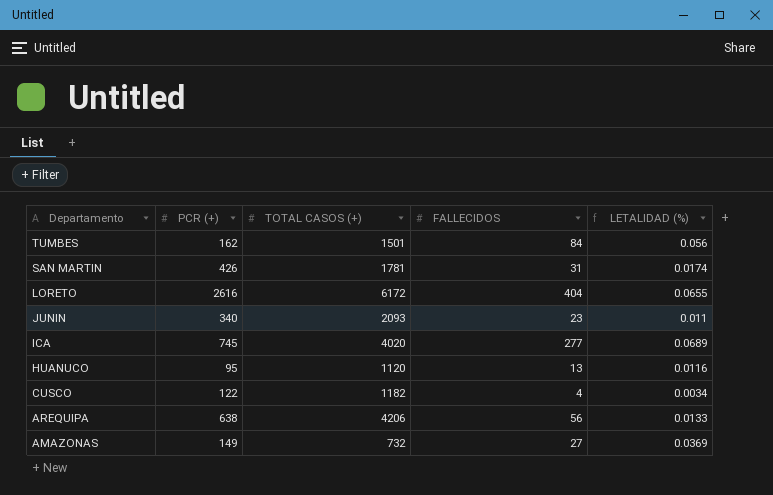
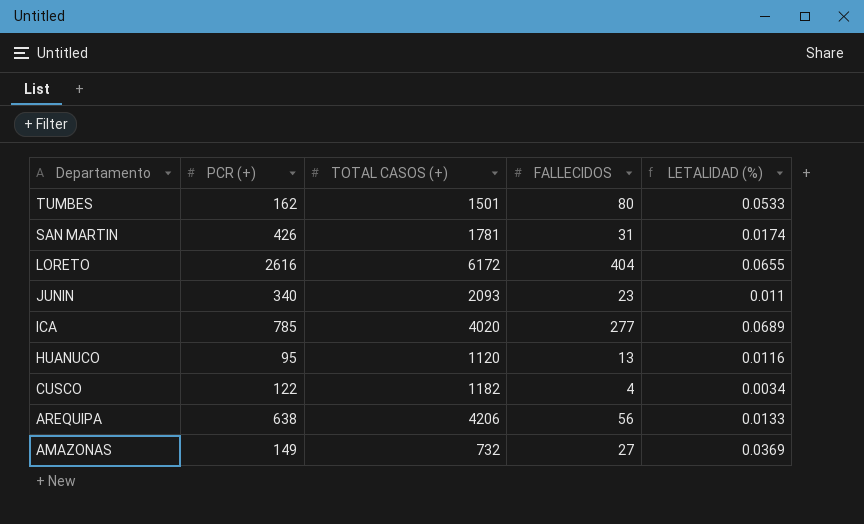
TUMBES | FALLECIDOS: 84 -> 80
TUMBES | LETALIDAD (%): 0.056 -> 0.0533
ICA | PCR (+): 745 -> 785

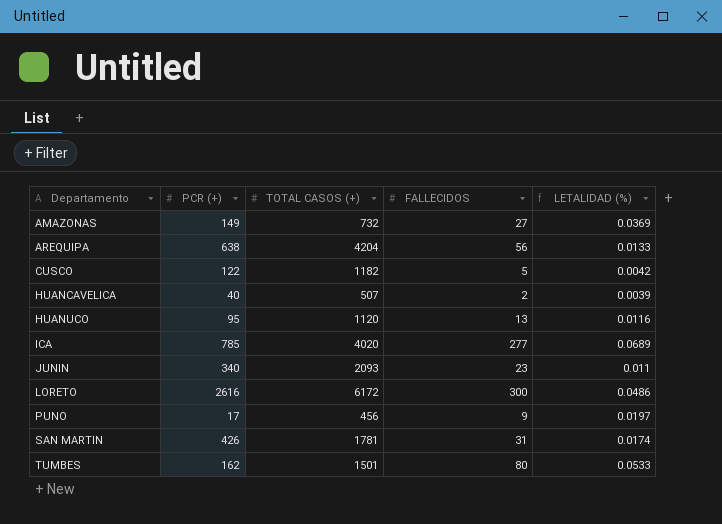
row order: Departamento descending -> Departamento ascending
AREQUIPA | TOTAL CASOS (+): 4206 -> 4204
CUSCO | FALLECIDOS: 4 -> 5
CUSCO | LETALIDAD (%): 0.0034 -> 0.0042
row HUANCAVELICA: none -> 40 | 507 | 2 | 0.0039
LORETO | FALLECIDOS: 404 -> 300
LORETO | LETALIDAD (%): 0.0655 -> 0.0486
row PUNO: none -> 17 | 456 | 9 | 0.0197

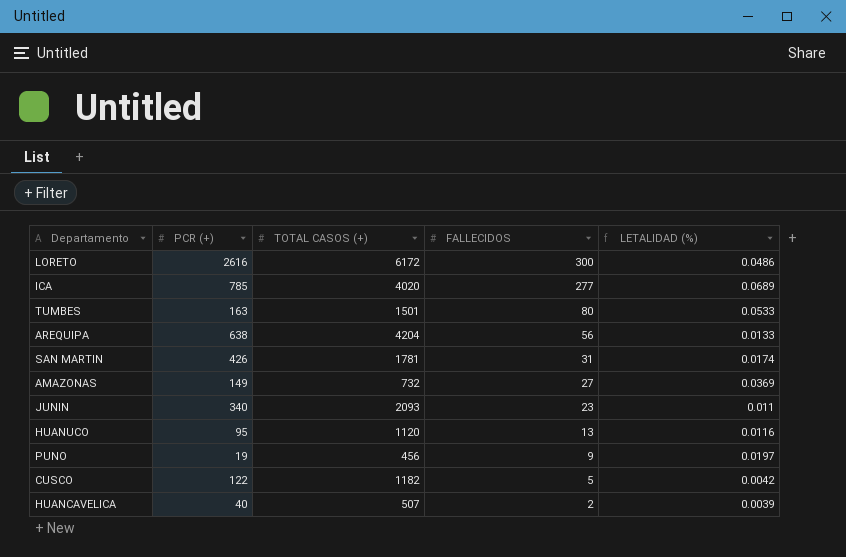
row order: Departamento ascending -> FALLECIDOS descending
TUMBES | PCR (+): 162 -> 163
PUNO | PCR (+): 17 -> 19

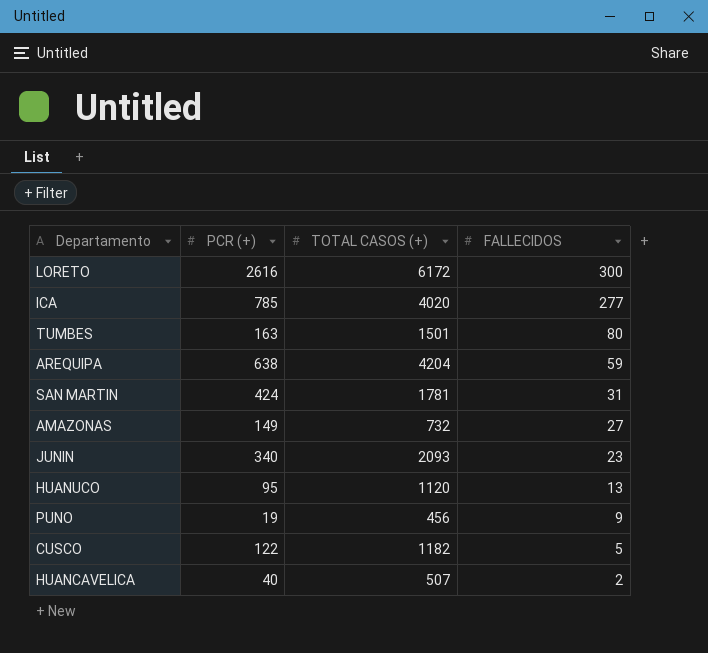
column LETALIDAD (%) | formula: [FALLECIDOS] / [TOTAL CASOS (+)] -> none
AREQUIPA | FALLECIDOS: 56 -> 59
SAN MARTIN | PCR (+): 426 -> 424

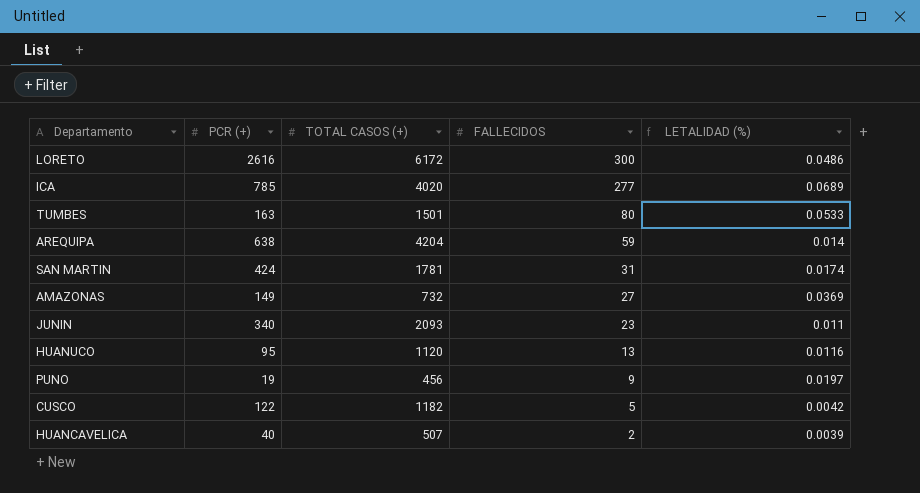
column LETALIDAD (%) | formula: none -> [FALLECIDOS] / [TOTAL CASOS (+)]

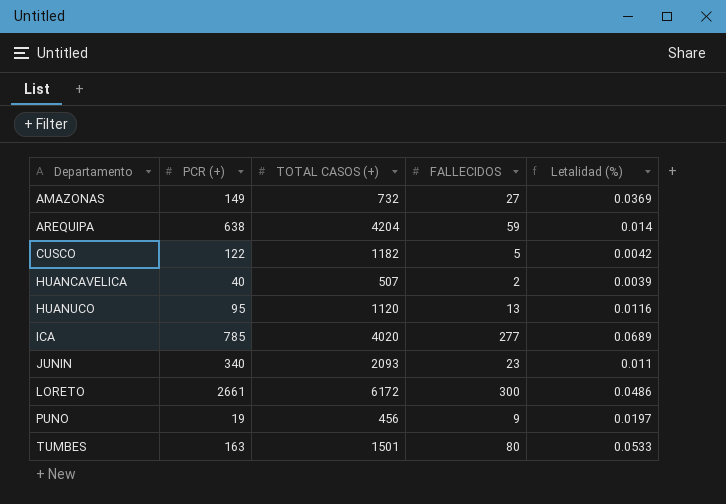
row order: FALLECIDOS descending -> Departamento ascending
column name: LETALIDAD (%) -> Letalidad (%)
row SAN MARTIN: 424 | 1781 | 31 | 0.0174 -> none
LORETO | PCR (+): 2616 -> 2661

